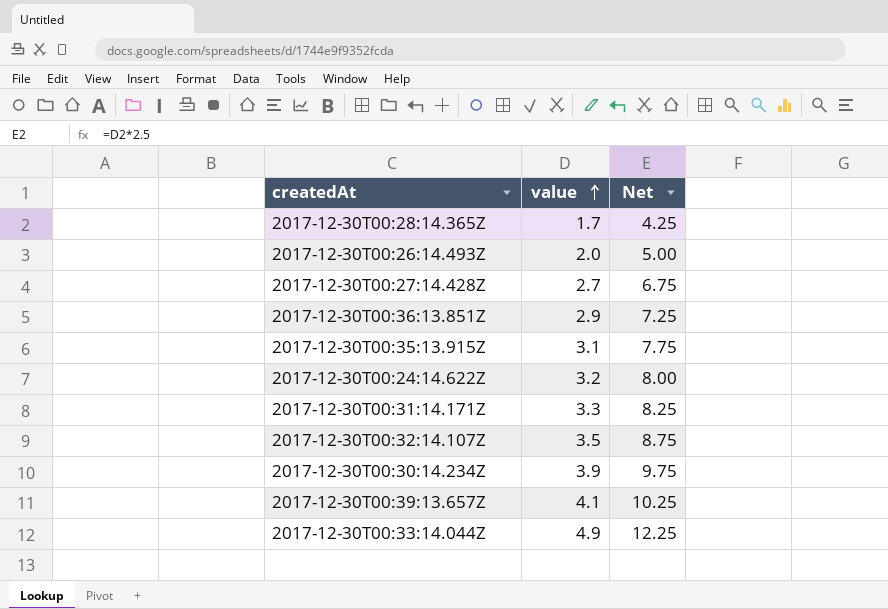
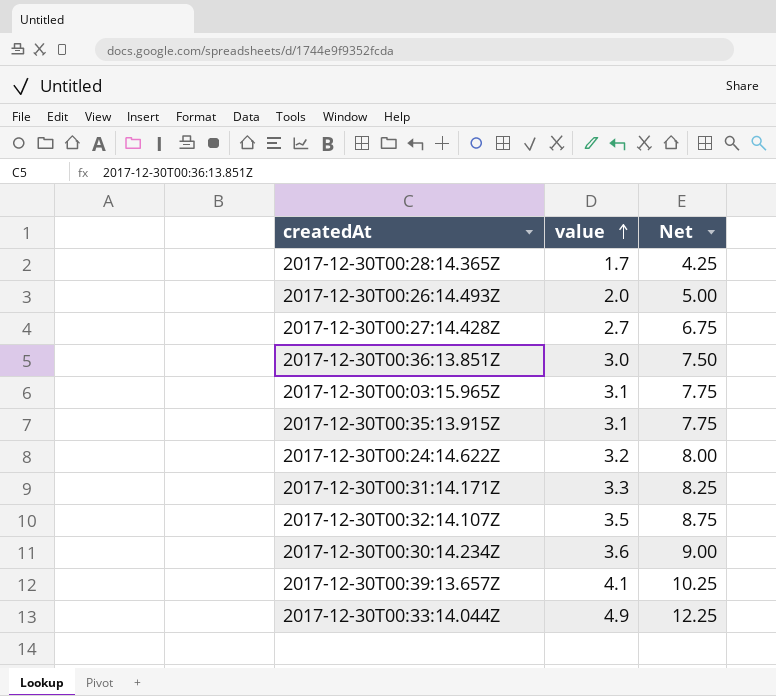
2017-12-30T00:36:13.851Z | value: 2.9 -> 3.0
2017-12-30T00:36:13.851Z | Net: 7.25 -> 7.50
row 2017-12-30T00:03:15.965Z: none -> 3.1 | 7.75
2017-12-30T00:30:14.234Z | value: 3.9 -> 3.6
2017-12-30T00:30:14.234Z | Net: 9.75 -> 9.00

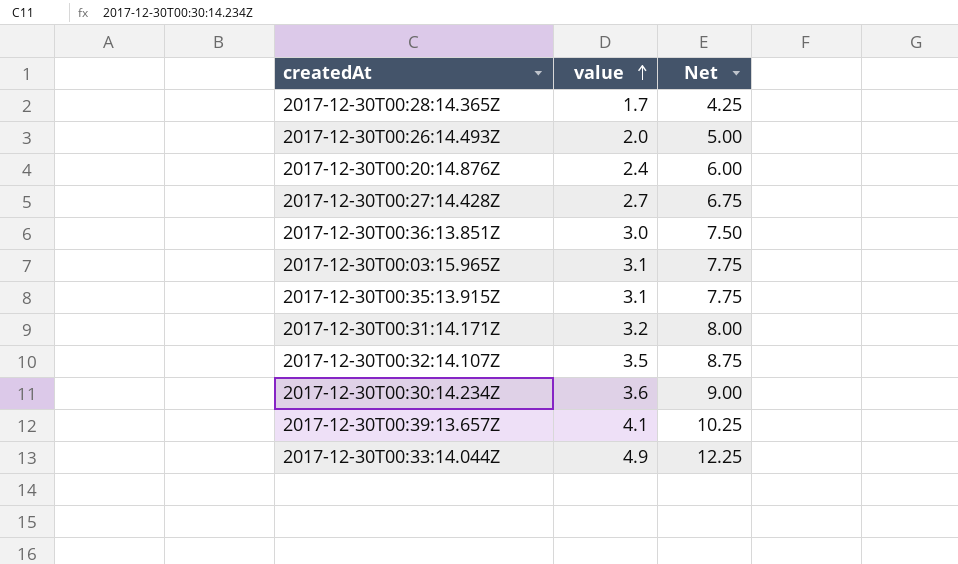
row 2017-12-30T00:24:14.622Z: 3.2 | 8.00 -> none
row 2017-12-30T00:20:14.876Z: none -> 2.4 | 6.00
2017-12-30T00:31:14.171Z | value: 3.3 -> 3.2
2017-12-30T00:31:14.171Z | Net: 8.25 -> 8.00

